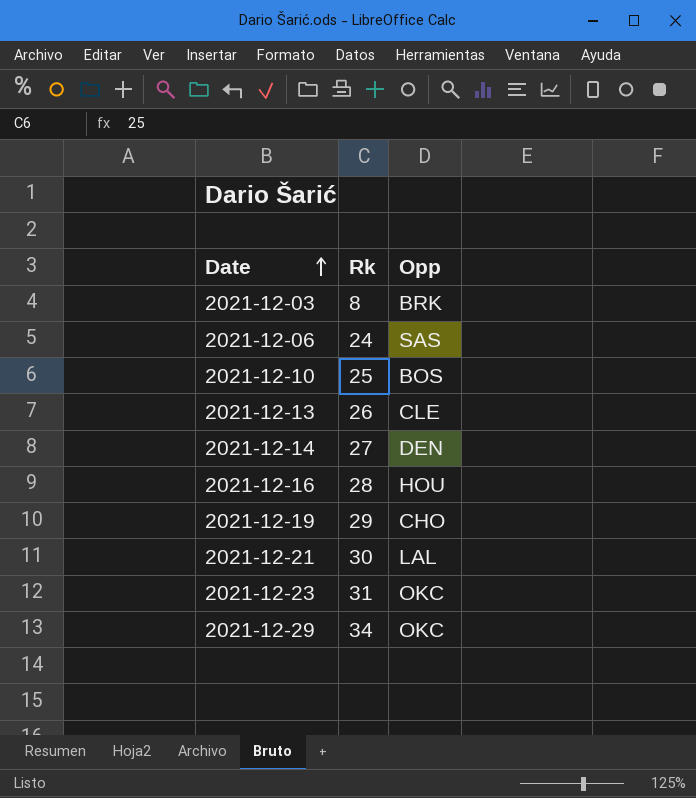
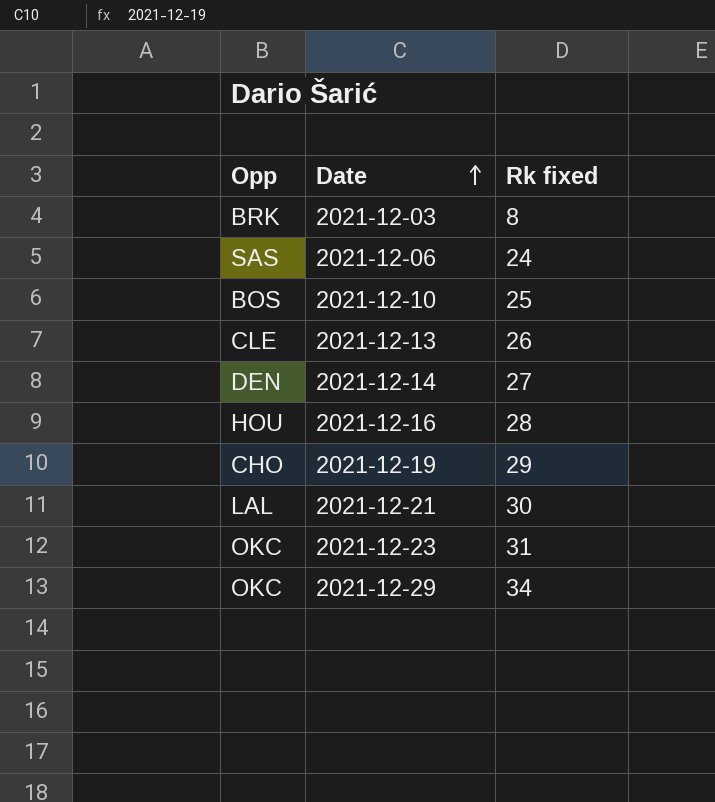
column Opp | position: 3 -> 1
column name: Rk -> Rk fixed

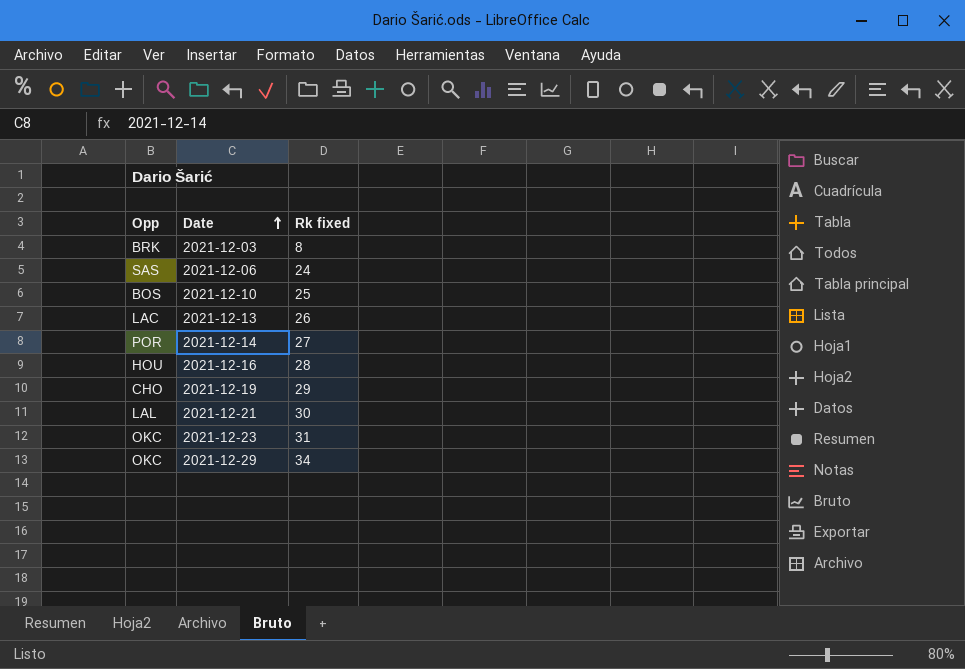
2021-12-13 | Opp: CLE -> LAC
2021-12-14 | Opp: DEN -> POR

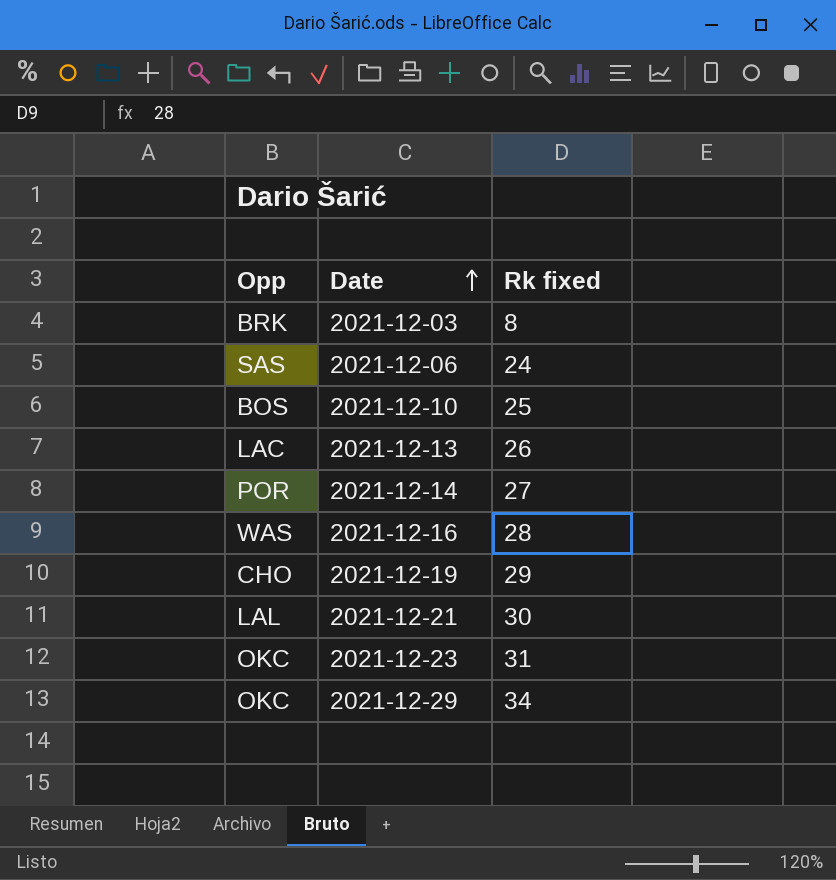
2021-12-16 | Opp: HOU -> WAS

